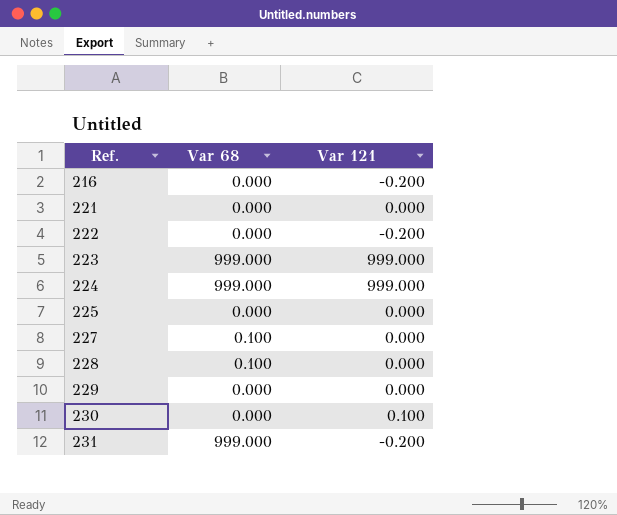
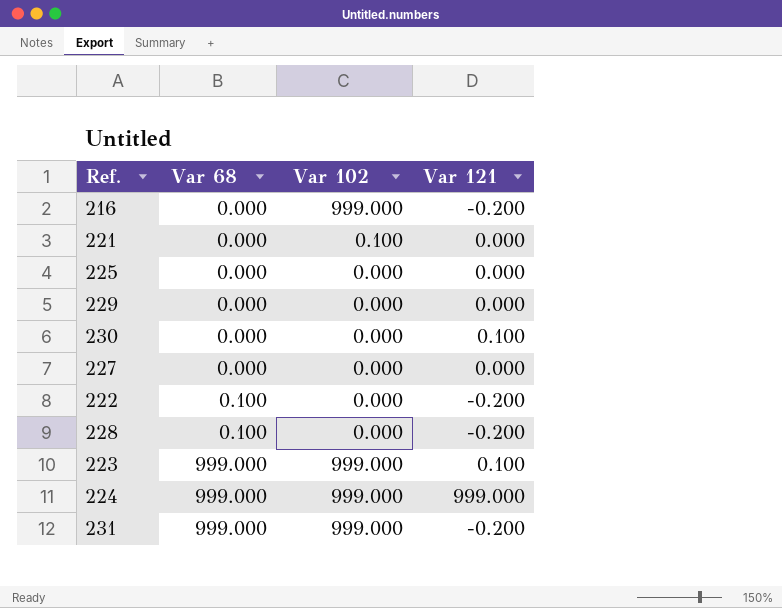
row order: Ref. ascending -> Var 68 ascending
column Var 102 | position: none -> 3
227 | Var 68: 0.100 -> 0.000
222 | Var 68: 0.000 -> 0.100
228 | Var 121: 0.000 -> -0.200
223 | Var 121: 999.000 -> 0.100

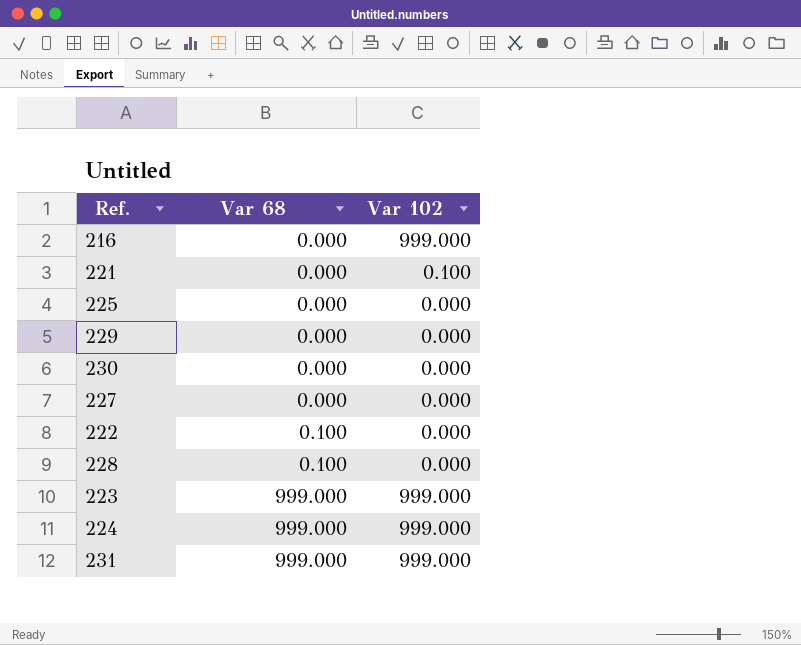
column Var 121 | position: 4 -> none

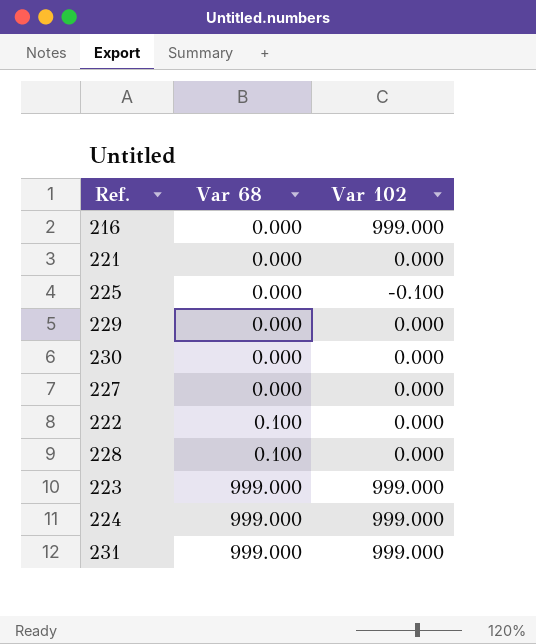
221 | Var 102: 0.100 -> 0.000
225 | Var 102: 0.000 -> -0.100

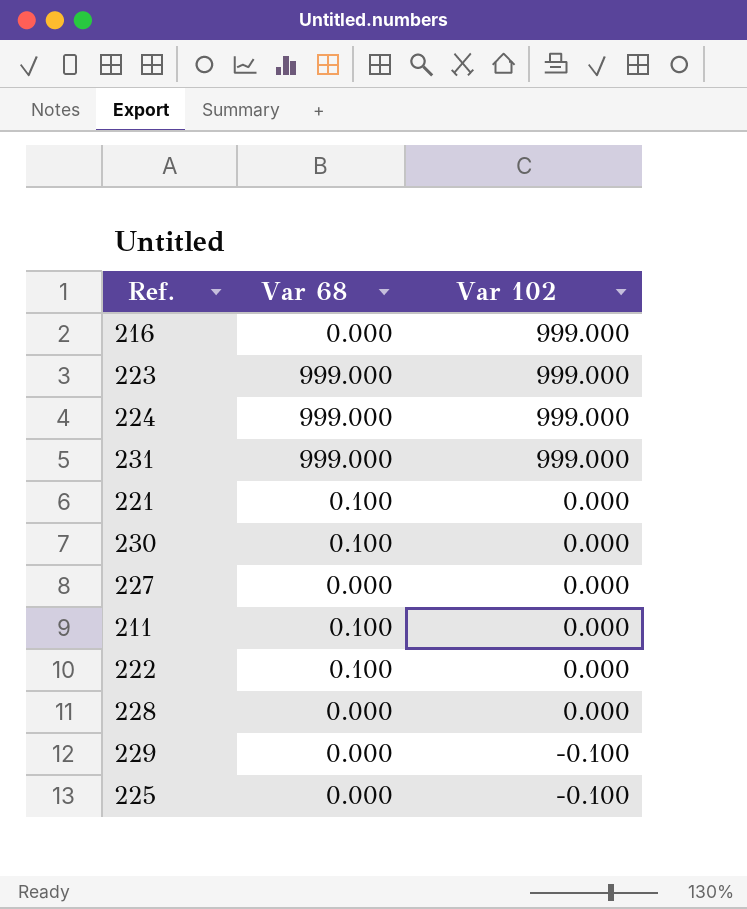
row order: Var 68 ascending -> Var 102 descending
221 | Var 68: 0.000 -> 0.100
230 | Var 68: 0.000 -> 0.100
row 211: none -> 0.100 | 0.000
228 | Var 68: 0.100 -> 0.000
229 | Var 102: 0.000 -> -0.100

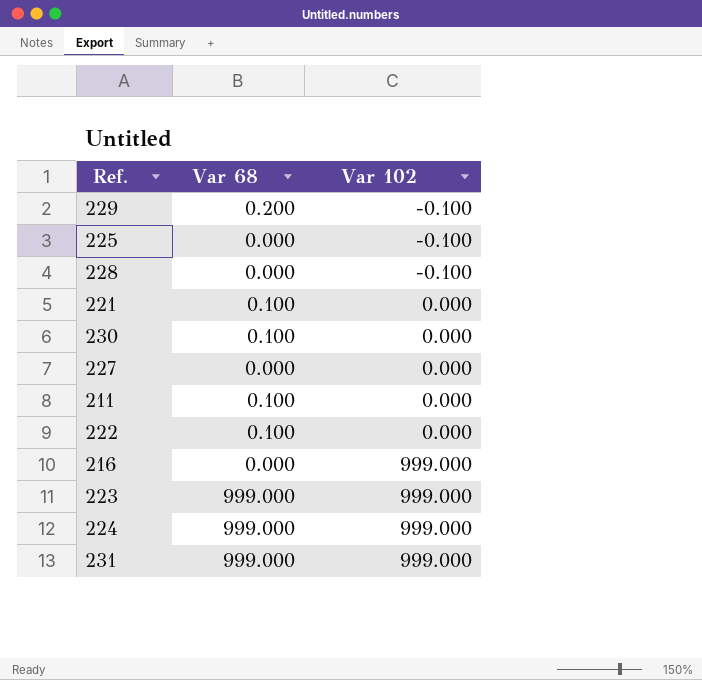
row order: Var 102 descending -> Var 102 ascending
229 | Var 68: 0.000 -> 0.200
228 | Var 102: 0.000 -> -0.100

